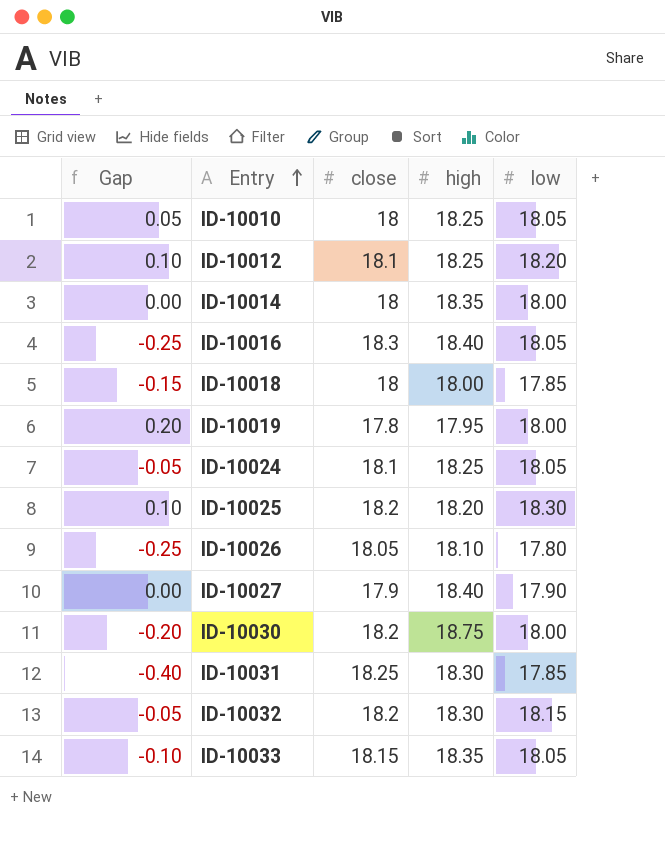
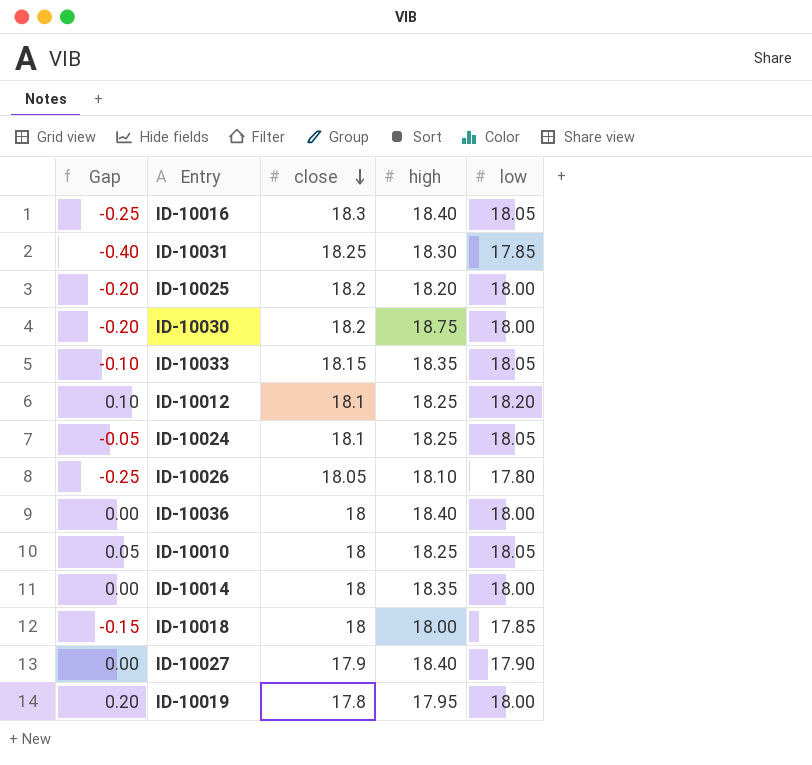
row order: Entry ascending -> close descending
row ID-10032: -0.05 | 18.2 | 18.30 | 18.15 -> none
ID-10025 | Gap: 0.10 -> -0.20
ID-10025 | low: 18.30 -> 18.00
row ID-10036: none -> 0.00 | 18 | 18.40 | 18.00

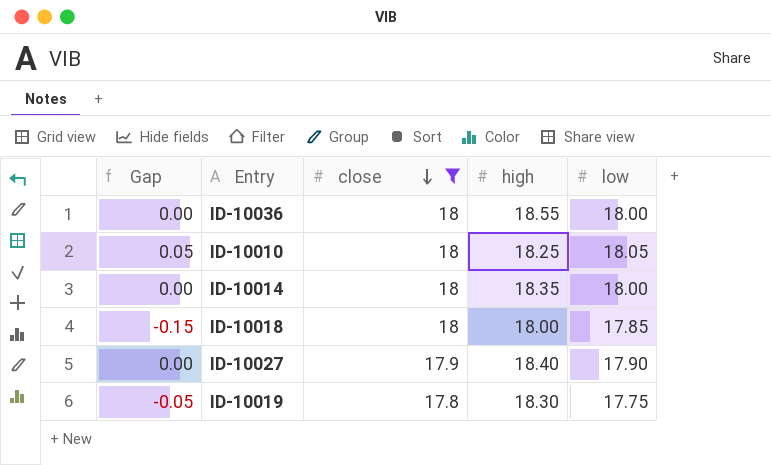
filter: none -> close <= 18
ID-10036 | high: 18.40 -> 18.55
ID-10019 | Gap: 0.20 -> -0.05
ID-10019 | high: 17.95 -> 18.30
ID-10019 | low: 18.00 -> 17.75

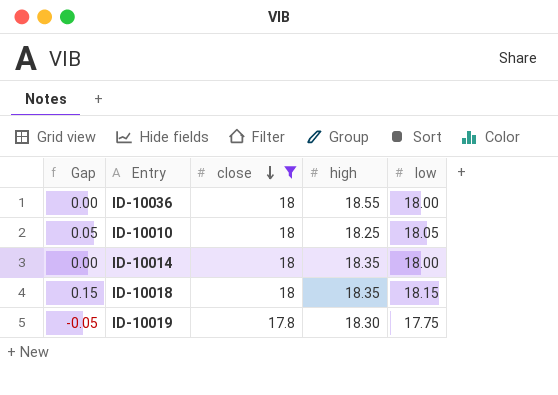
row ID-10027: 0.00 | 17.9 | 18.40 | 17.90 -> none
ID-10018 | Gap: -0.15 -> 0.15
ID-10018 | high: 18.00 -> 18.35
ID-10018 | low: 17.85 -> 18.15

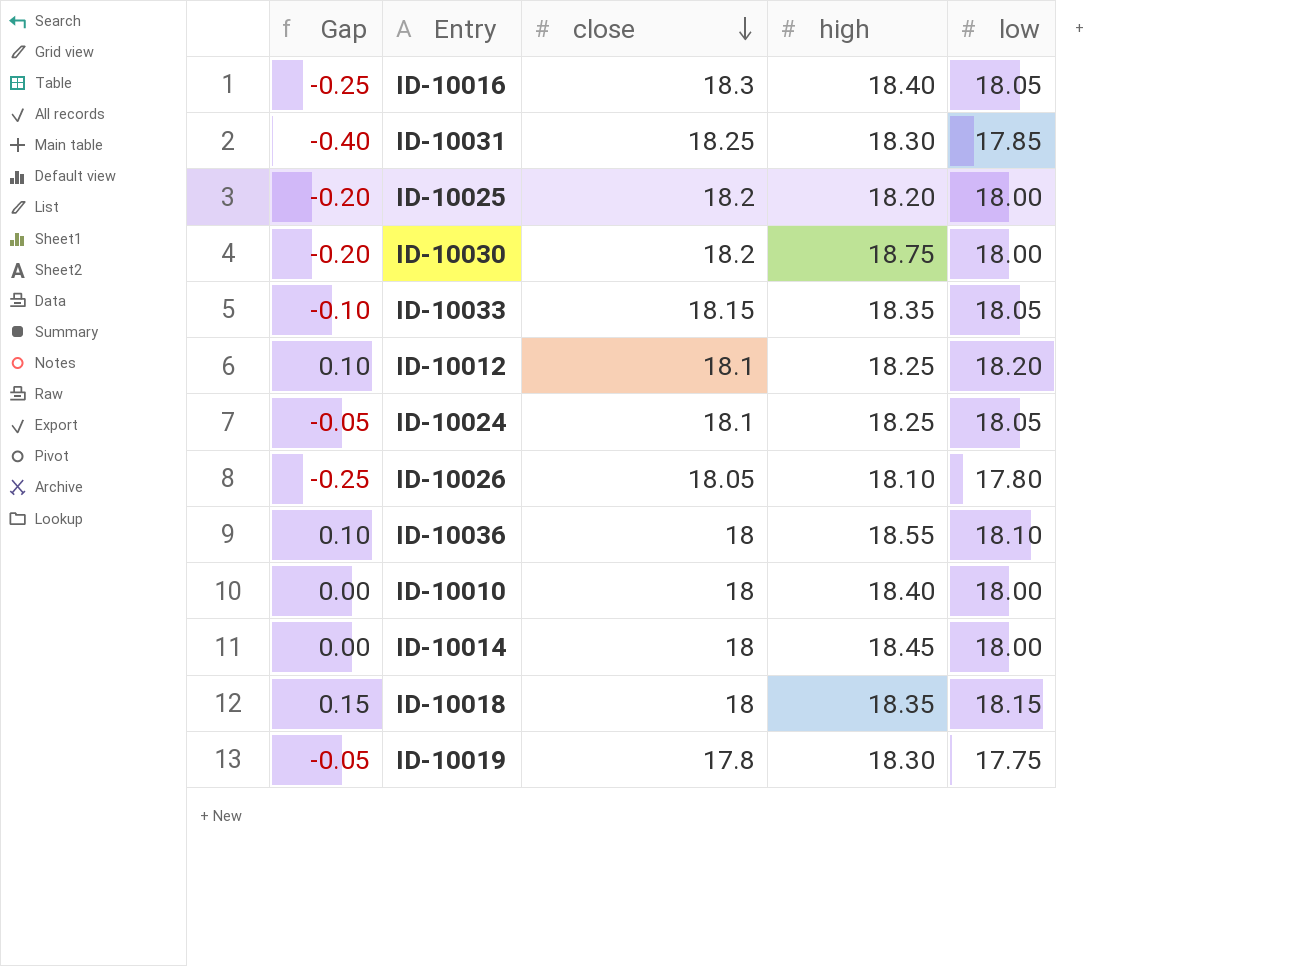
filter: close <= 18 -> none
ID-10036 | Gap: 0.00 -> 0.10
ID-10036 | low: 18.00 -> 18.10
ID-10010 | Gap: 0.05 -> 0.00
ID-10010 | high: 18.25 -> 18.40
ID-10010 | low: 18.05 -> 18.00
ID-10014 | high: 18.35 -> 18.45

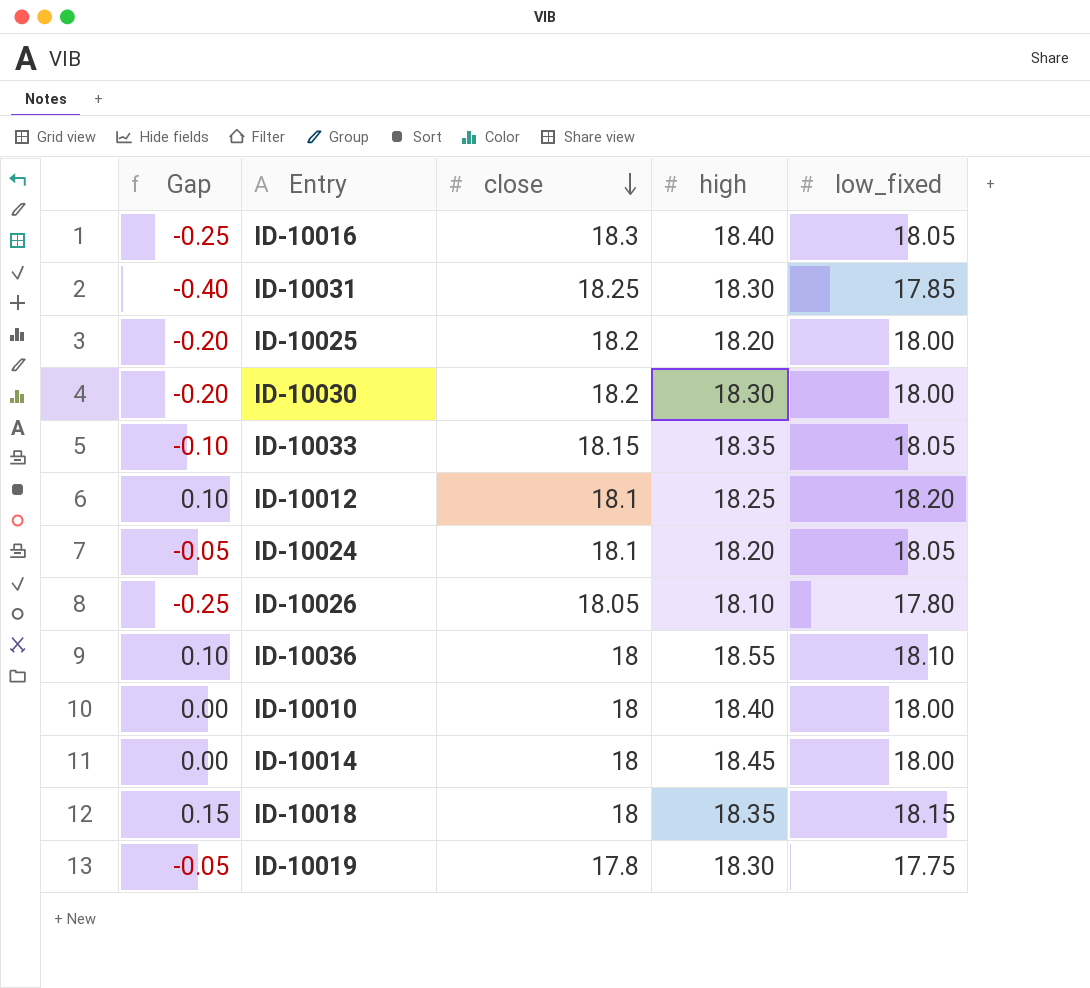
column name: low -> low_fixed
ID-10030 | high: 18.75 -> 18.30
ID-10024 | high: 18.25 -> 18.20

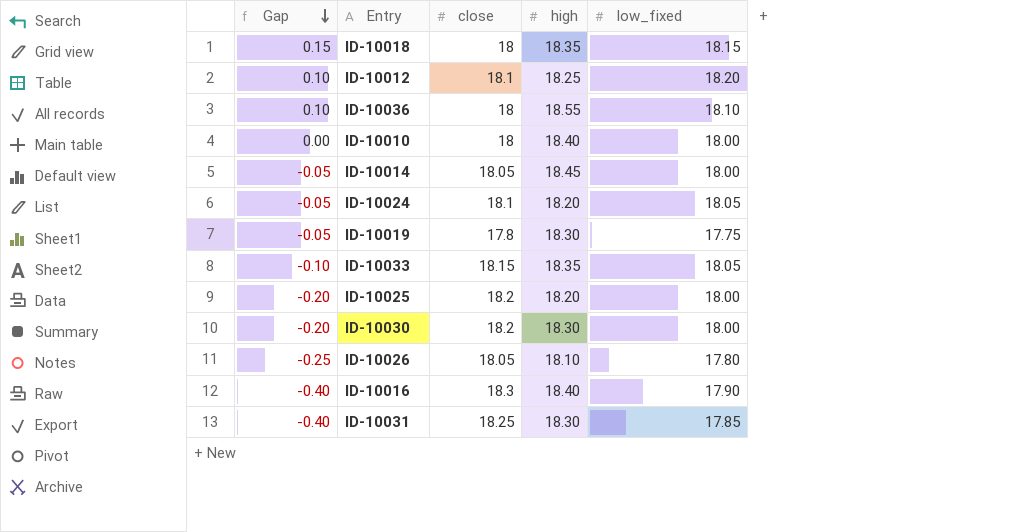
row order: close descending -> Gap descending
ID-10014 | Gap: 0.00 -> -0.05
ID-10014 | close: 18 -> 18.05
ID-10016 | Gap: -0.25 -> -0.40
ID-10016 | low_fixed: 18.05 -> 17.90

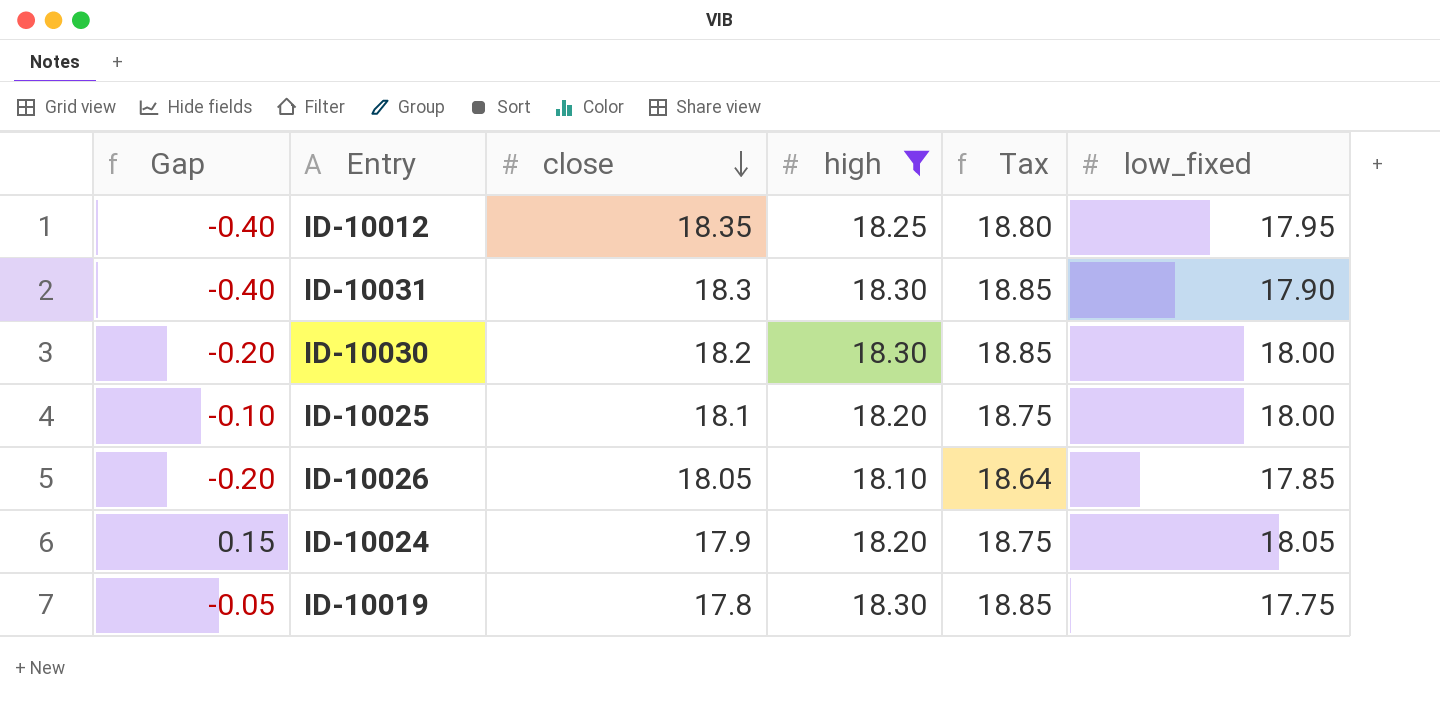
filter: none -> high <= 18.30
row order: Gap descending -> close descending
column Tax | formula: none -> [high] * 1.03
ID-10012 | Gap: 0.10 -> -0.40
ID-10012 | close: 18.1 -> 18.35
ID-10012 | low_fixed: 18.20 -> 17.95
ID-10031 | close: 18.25 -> 18.3
ID-10031 | low_fixed: 17.85 -> 17.90
ID-10025 | Gap: -0.20 -> -0.10
ID-10025 | close: 18.2 -> 18.1
ID-10026 | Gap: -0.25 -> -0.20
ID-10026 | low_fixed: 17.80 -> 17.85
ID-10024 | Gap: -0.05 -> 0.15
ID-10024 | close: 18.1 -> 17.9

